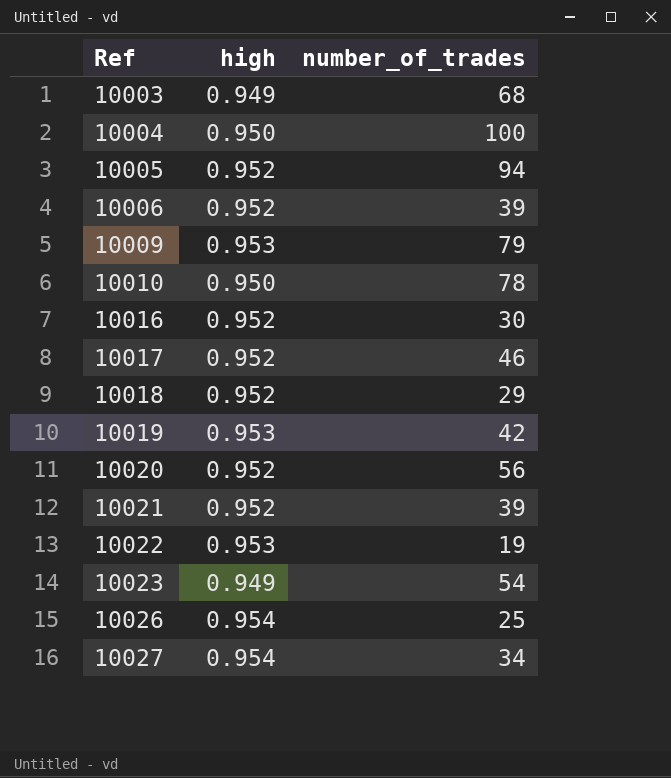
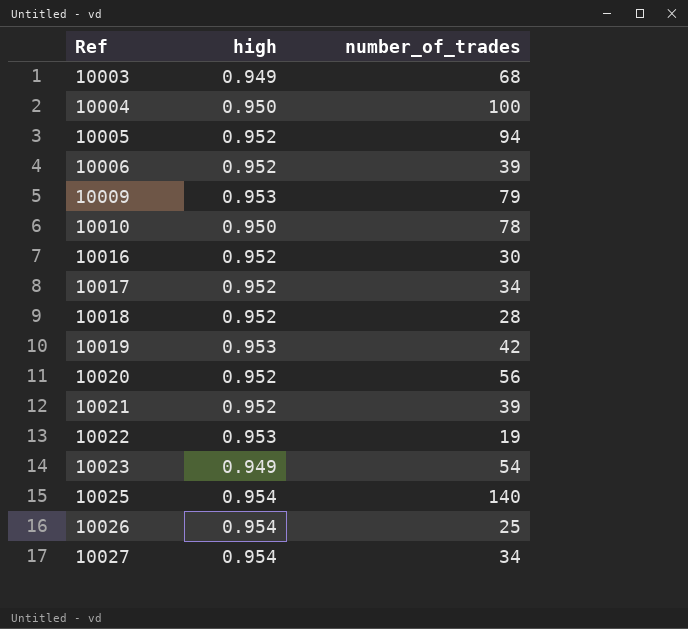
10017 | number_of_trades: 46 -> 34
10018 | number_of_trades: 29 -> 28
row 10025: none -> 0.954 | 140

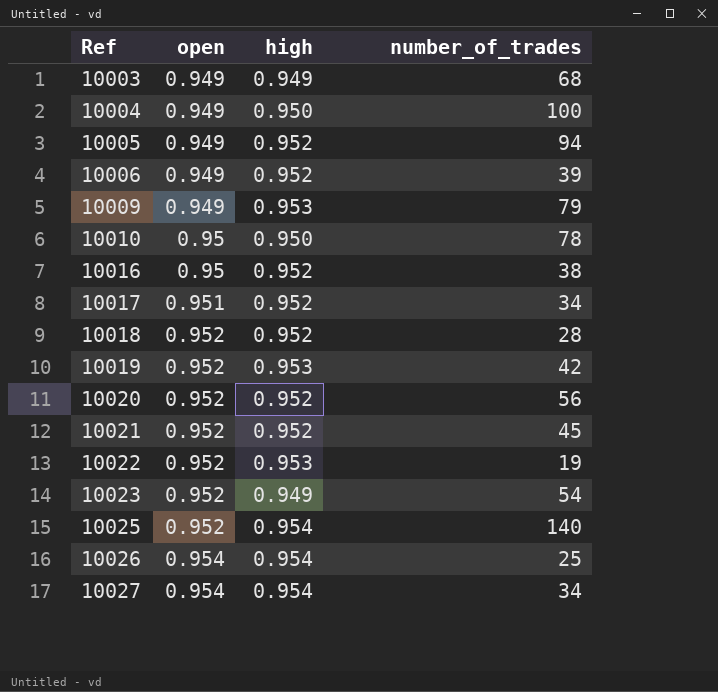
column open | position: none -> 2
10016 | number_of_trades: 30 -> 38
10021 | number_of_trades: 39 -> 45

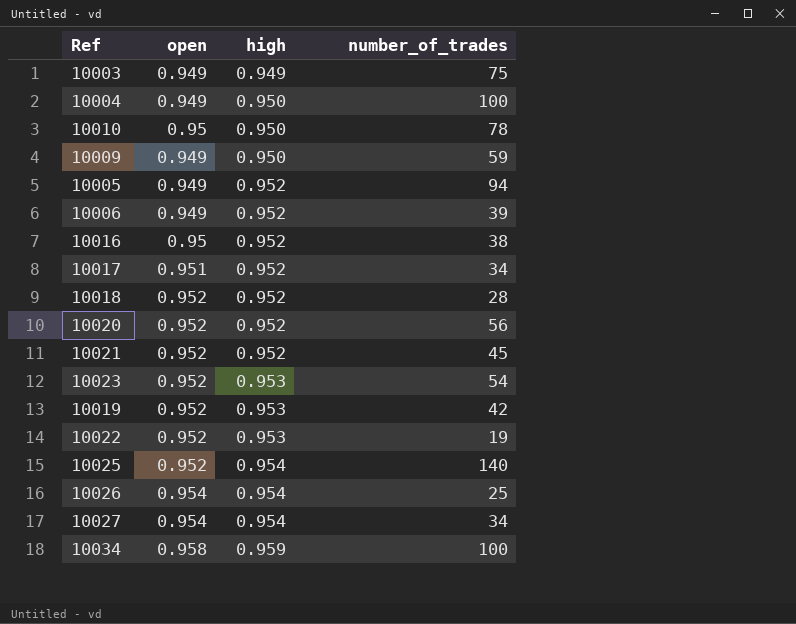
row order: Ref ascending -> high ascending
10003 | number_of_trades: 68 -> 75
10009 | high: 0.953 -> 0.950
10009 | number_of_trades: 79 -> 59
10023 | high: 0.949 -> 0.953
row 10034: none -> 0.958 | 0.959 | 100

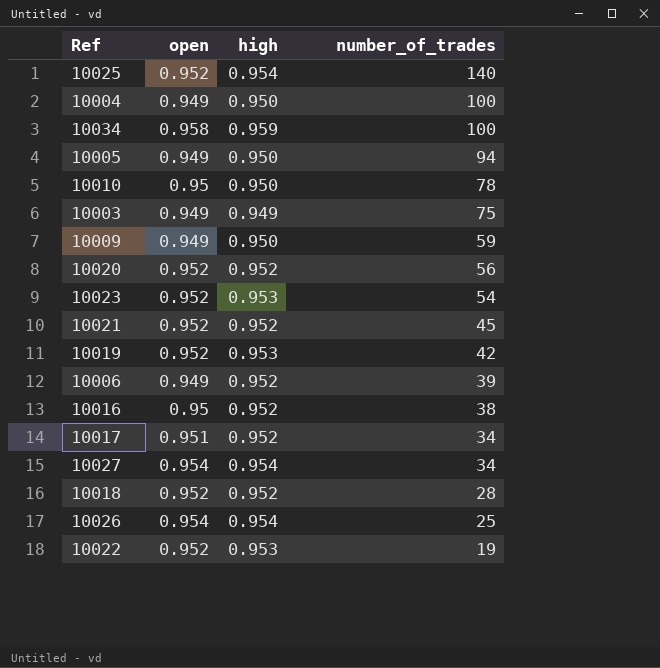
row order: high ascending -> number_of_trades descending
10005 | high: 0.952 -> 0.950

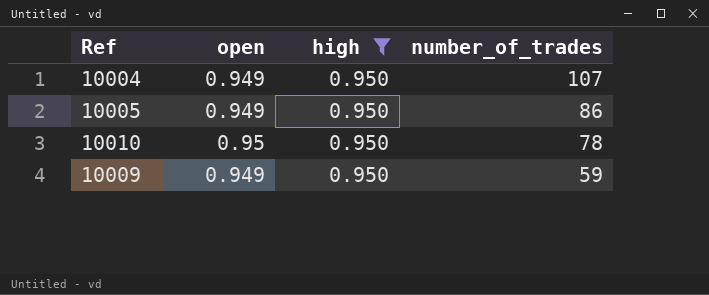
filter: none -> high = 0.950
10004 | number_of_trades: 100 -> 107
10005 | number_of_trades: 94 -> 86

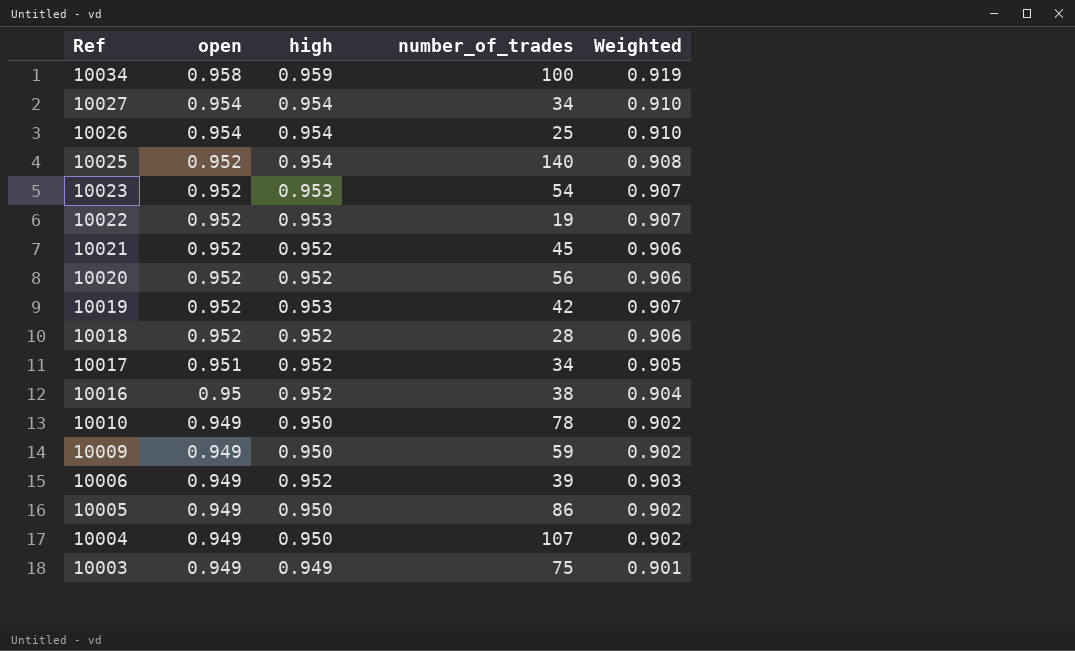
filter: high = 0.950 -> none
row order: number_of_trades descending -> Ref descending
column Weighted | formula: none -> [open] * [high]
10010 | open: 0.95 -> 0.949

